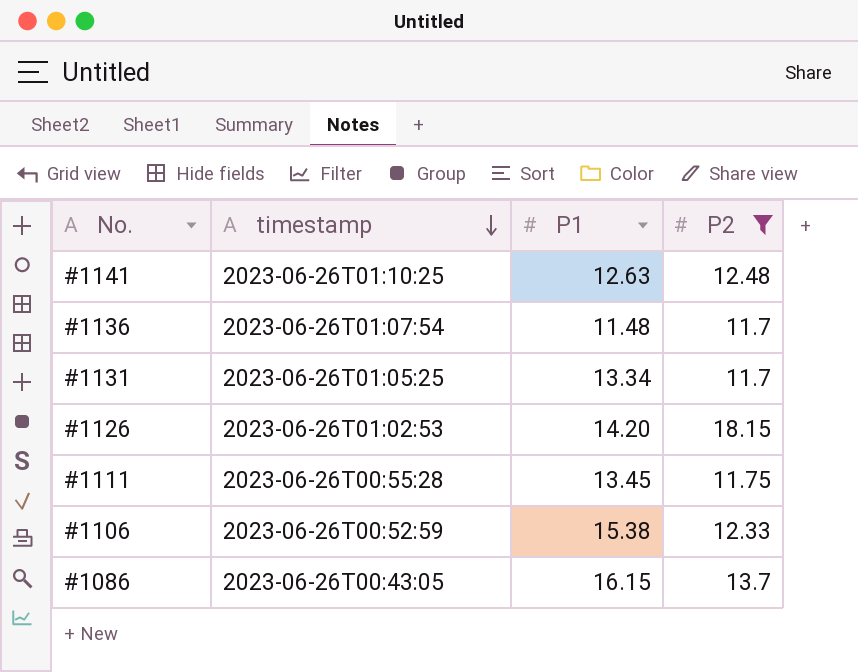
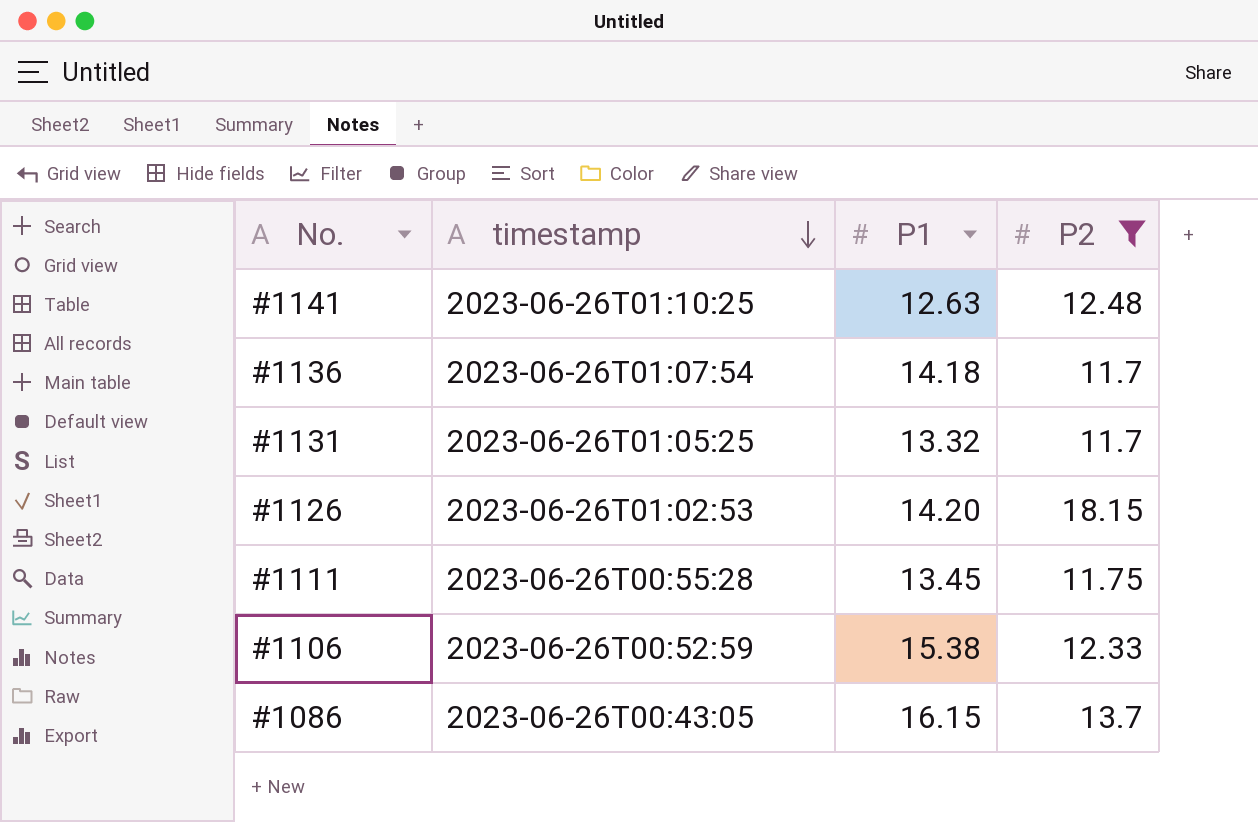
#1136 | P1: 11.48 -> 14.18
#1131 | P1: 13.34 -> 13.32

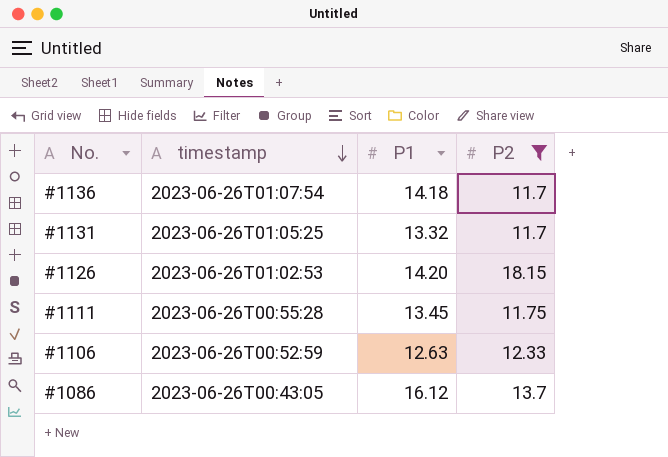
row #1141: 2023-06-26T01:10:25 | 12.63 | 12.48 -> none
#1106 | P1: 15.38 -> 12.63
#1086 | P1: 16.15 -> 16.12

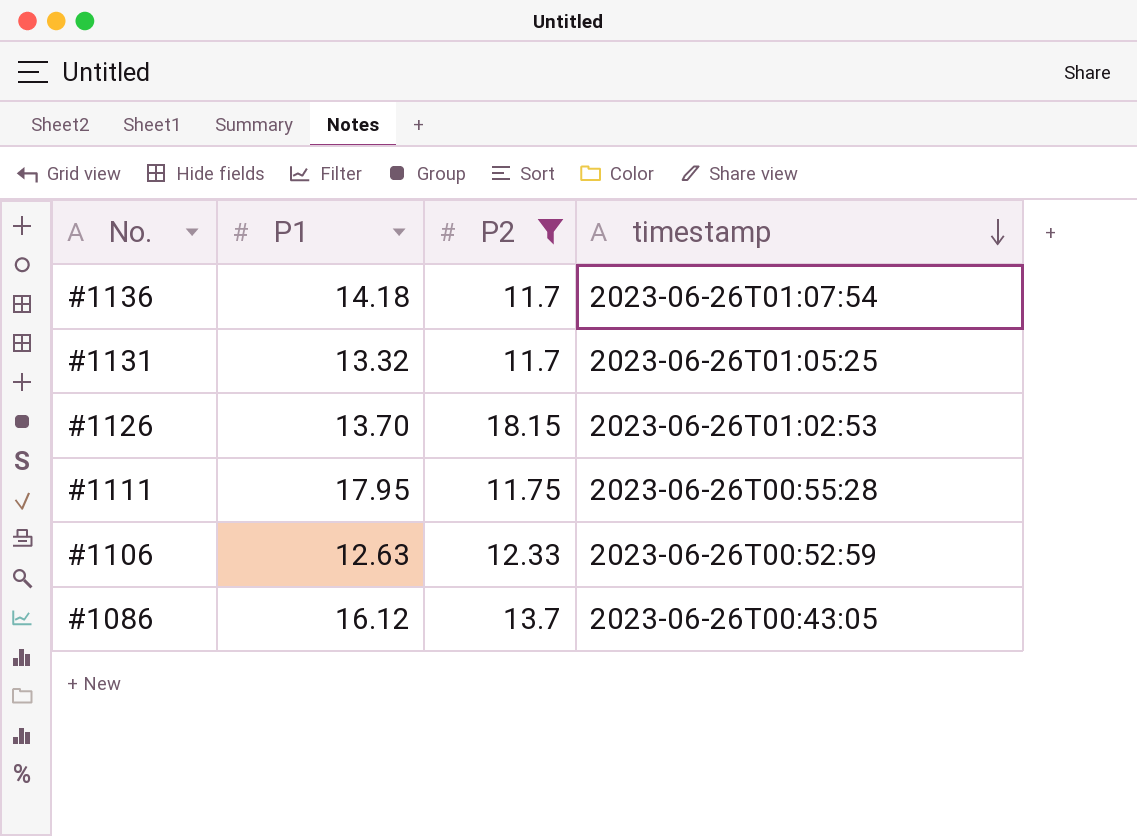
column timestamp | position: 2 -> 4
#1126 | P1: 14.20 -> 13.70
#1111 | P1: 13.45 -> 17.95

